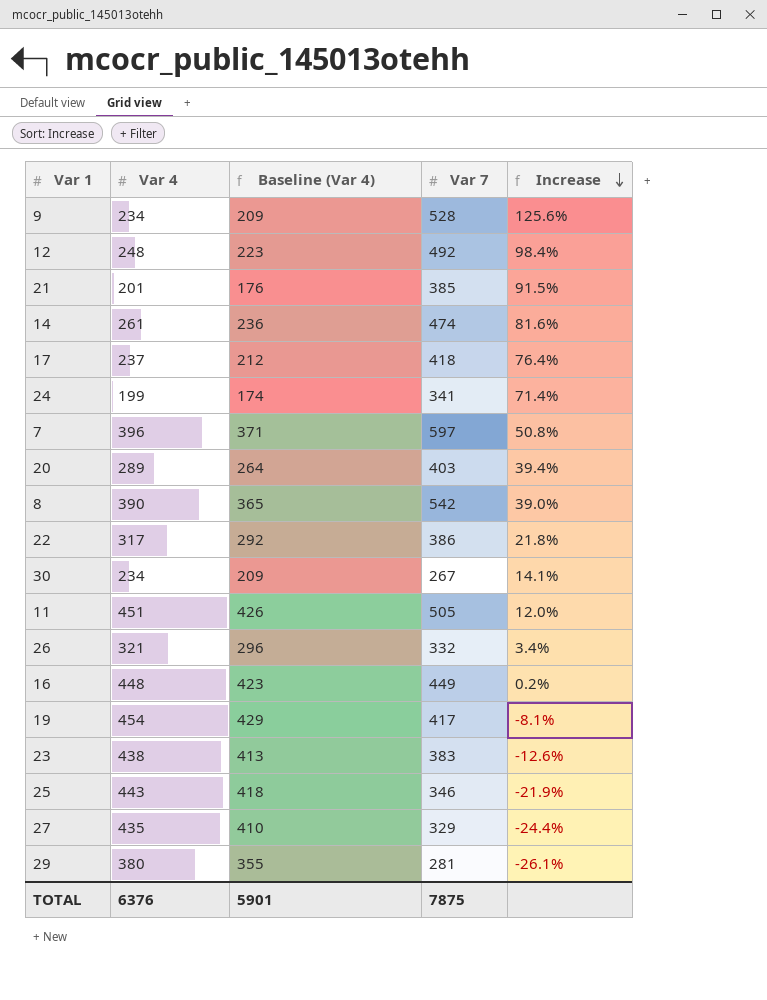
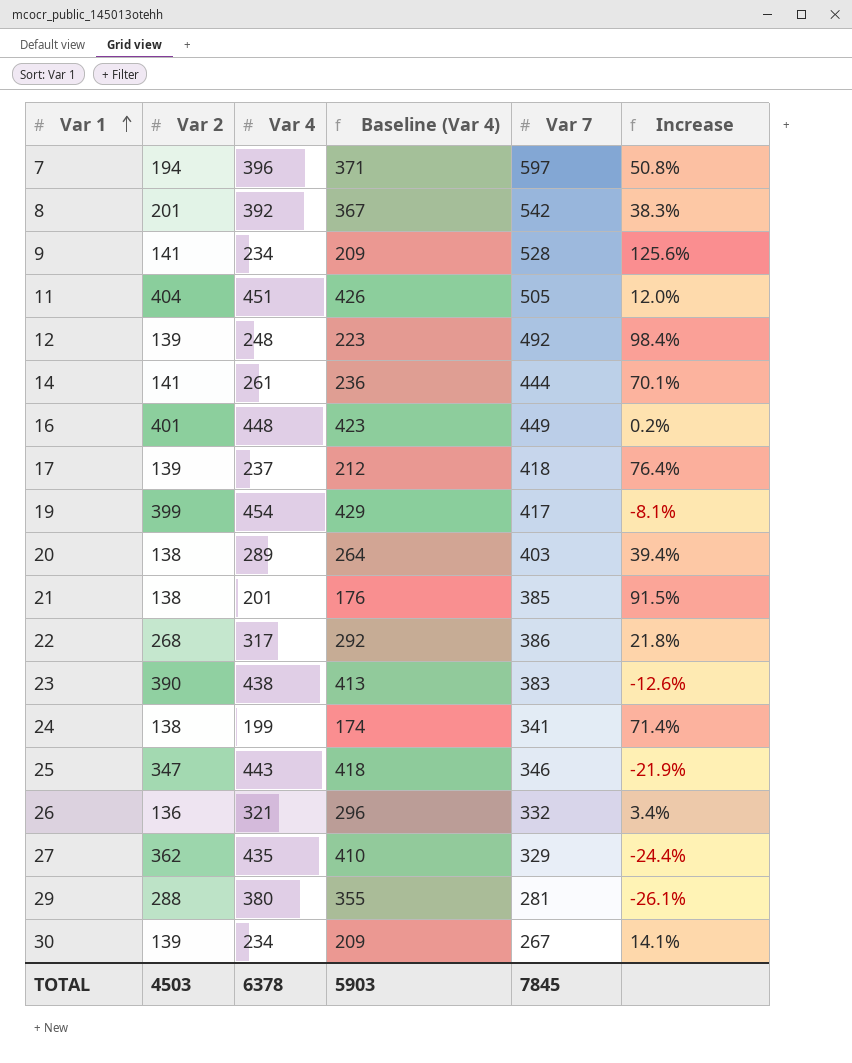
row order: Increase descending -> Var 1 ascending
column Var 2 | position: none -> 2
8 | Var 4: 390 -> 392
8 | Baseline (Var 4): 365 -> 367
8 | Increase: 39.0% -> 38.3%
14 | Var 7: 474 -> 444
14 | Increase: 81.6% -> 70.1%
TOTAL | Var 4: 6376 -> 6378
TOTAL | Baseline (Var 4): 5901 -> 5903
TOTAL | Var 7: 7875 -> 7845

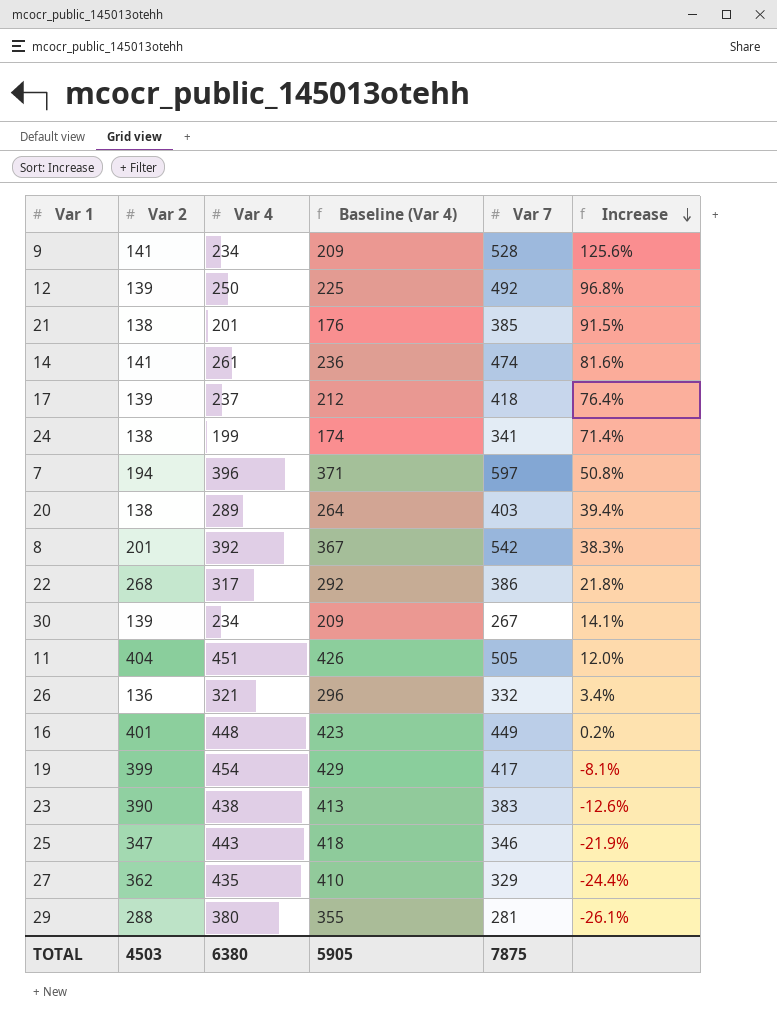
row order: Var 1 ascending -> Increase descending
12 | Var 4: 248 -> 250
12 | Baseline (Var 4): 223 -> 225
12 | Increase: 98.4% -> 96.8%
14 | Var 7: 444 -> 474
14 | Increase: 70.1% -> 81.6%
TOTAL | Var 4: 6378 -> 6380
TOTAL | Baseline (Var 4): 5903 -> 5905
TOTAL | Var 7: 7845 -> 7875

